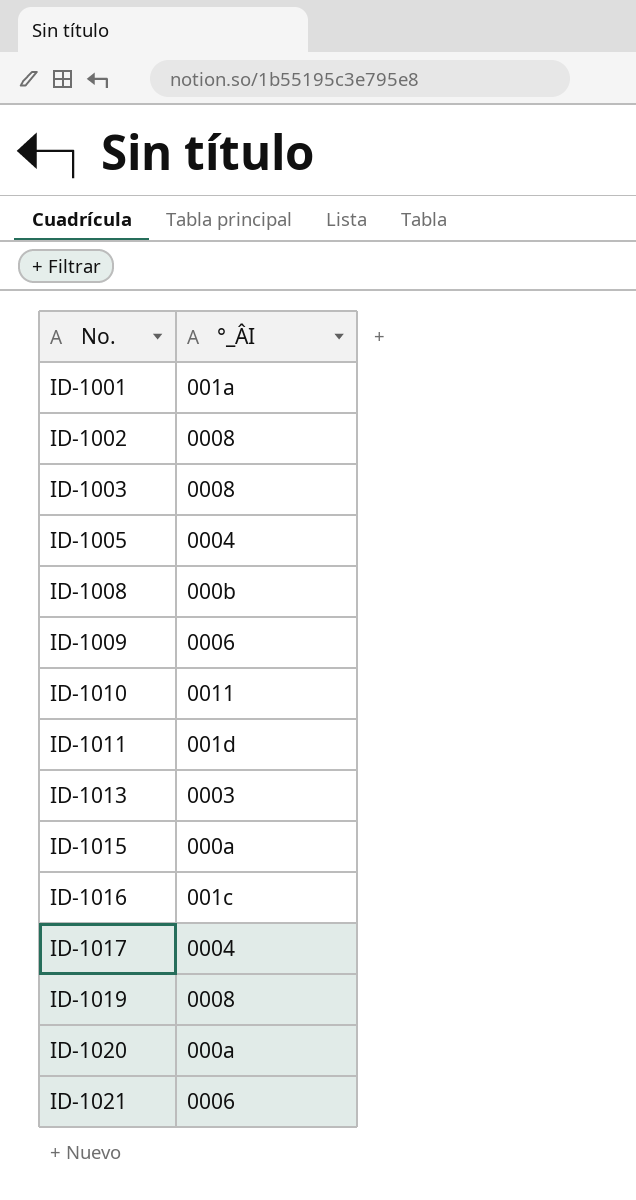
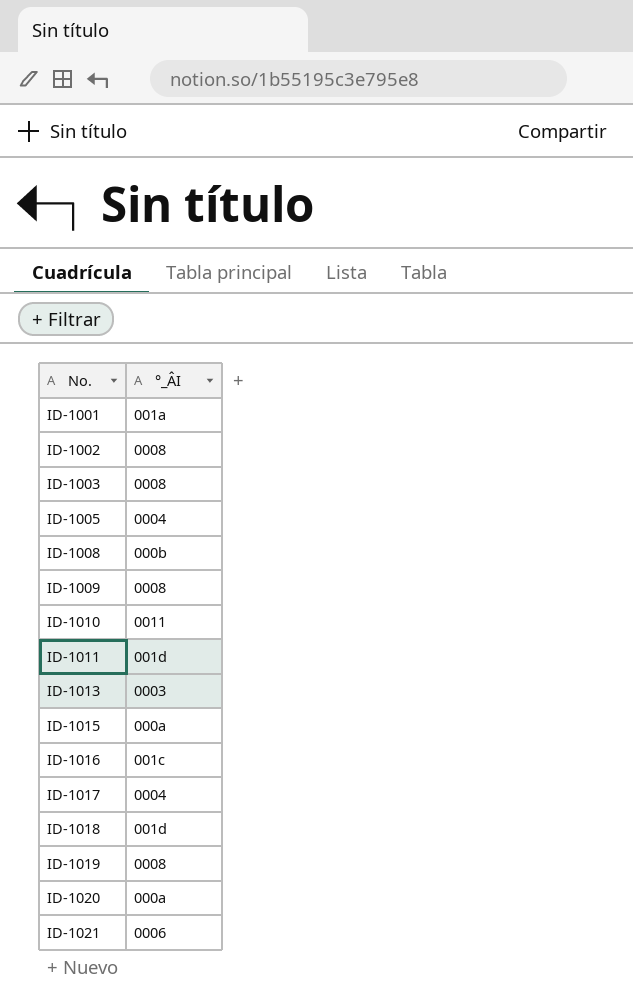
ID-1009 | °_ÂI: 0006 -> 0008
row ID-1018: none -> 001d

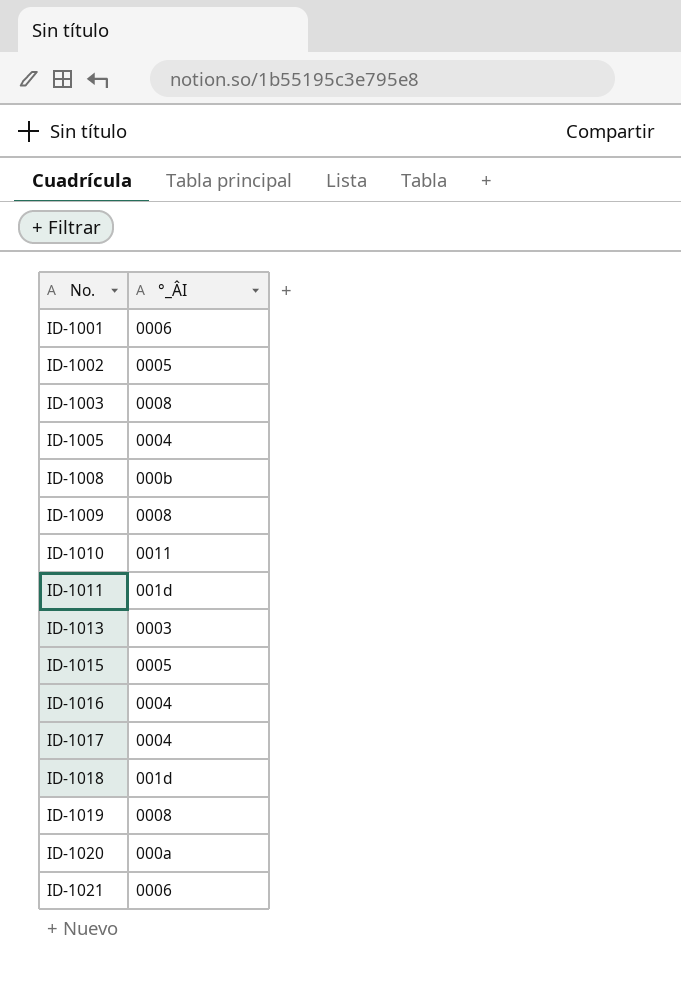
ID-1001 | °_ÂI: 001a -> 0006
ID-1002 | °_ÂI: 0008 -> 0005
ID-1015 | °_ÂI: 000a -> 0005
ID-1016 | °_ÂI: 001c -> 0004

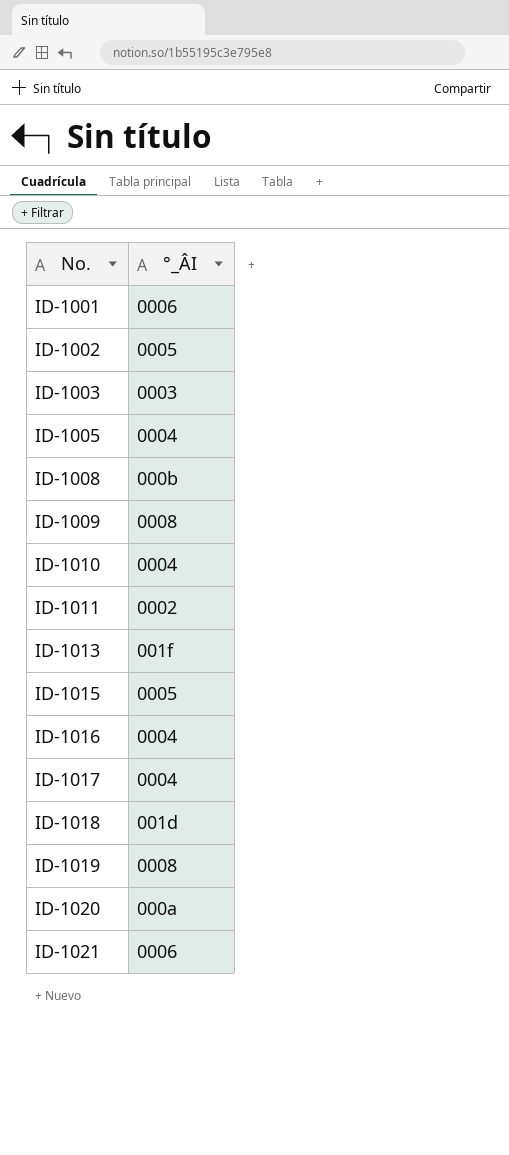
ID-1003 | °_ÂI: 0008 -> 0003
ID-1010 | °_ÂI: 0011 -> 0004
ID-1011 | °_ÂI: 001d -> 0002
ID-1013 | °_ÂI: 0003 -> 001f

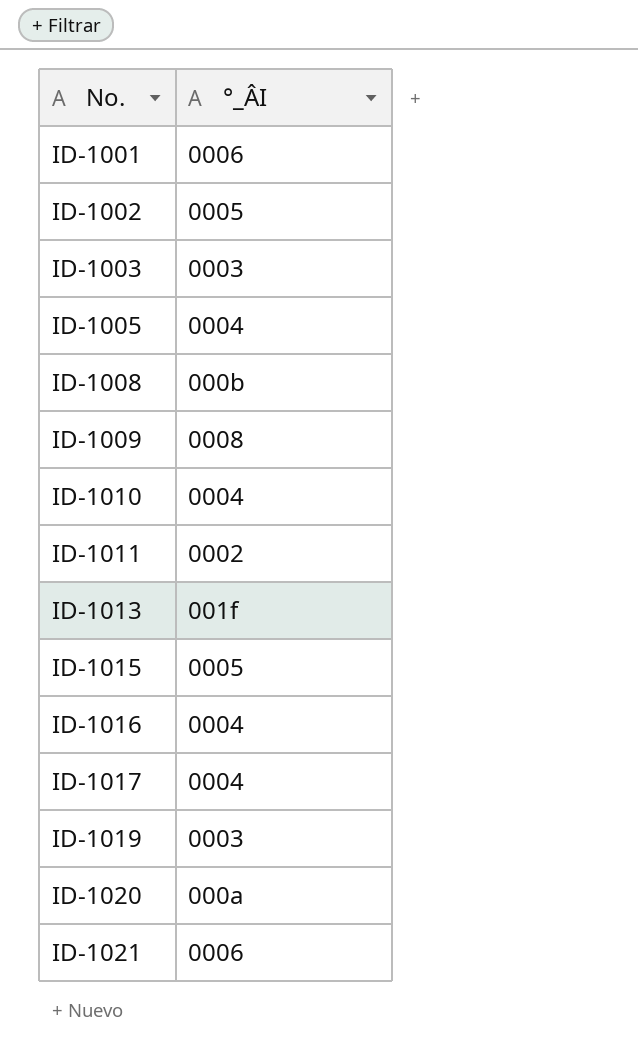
row ID-1018: 001d -> none
ID-1019 | °_ÂI: 0008 -> 0003

